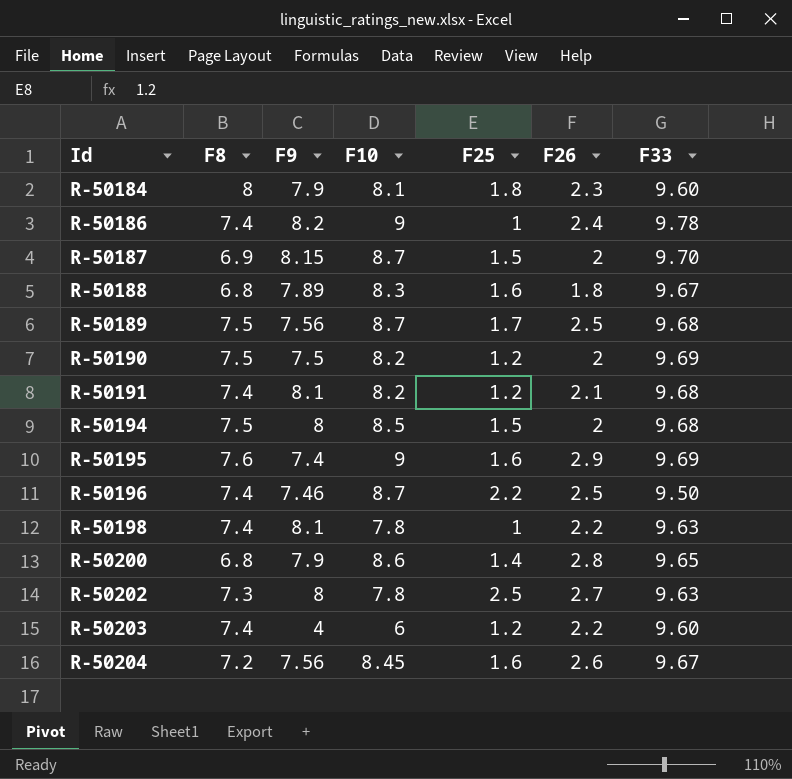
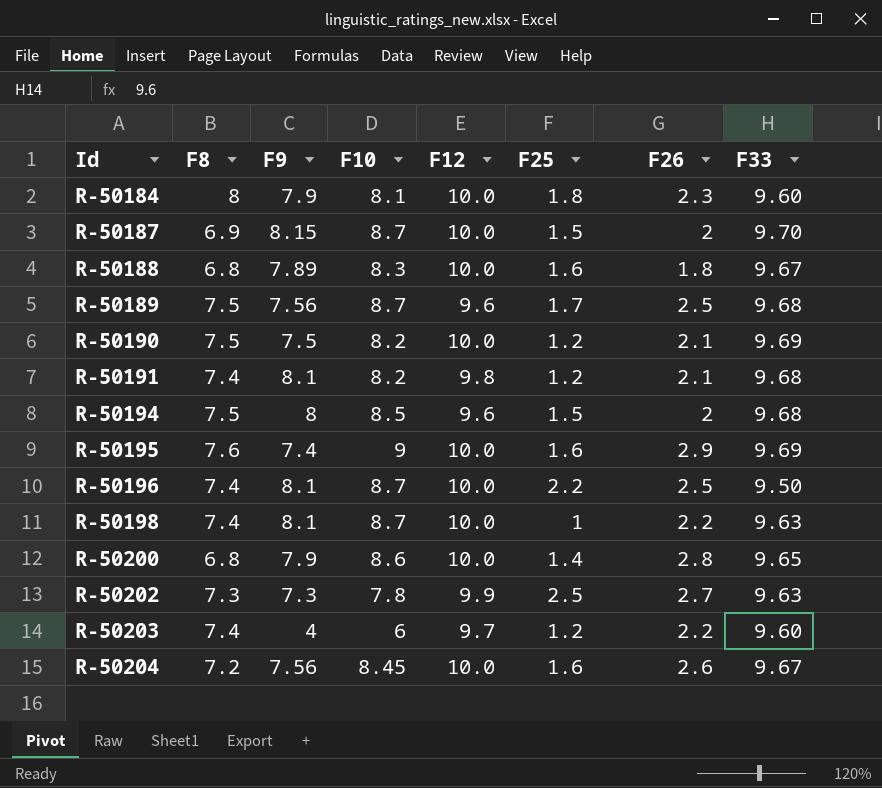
column F12 | position: none -> 5
row R-50186: 7.4 | 8.2 | 9 | 1 | 2.4 | 9.78 -> none
R-50190 | F26: 2 -> 2.1
R-50196 | F9: 7.46 -> 8.1
R-50198 | F10: 7.8 -> 8.7
R-50202 | F9: 8 -> 7.3

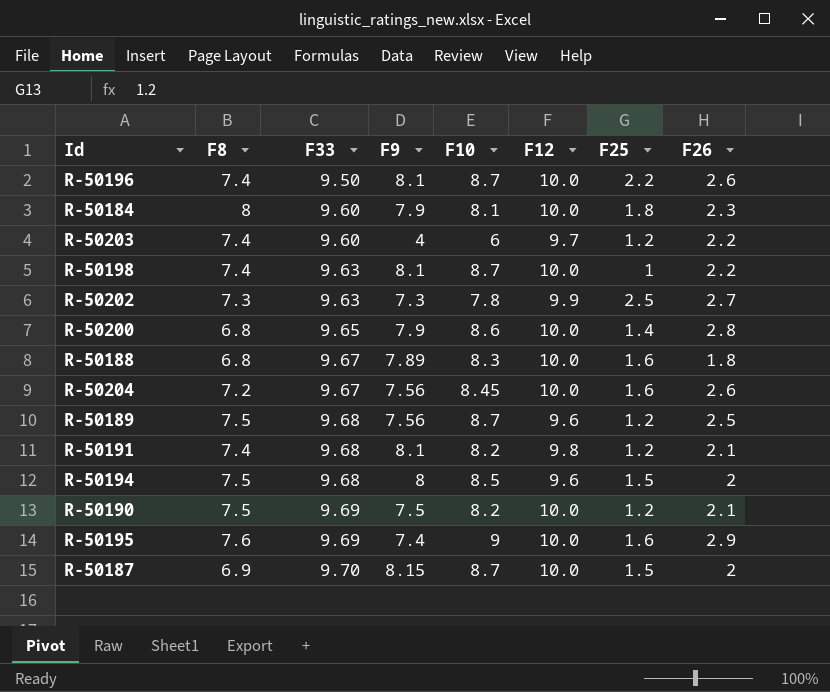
row order: Id ascending -> F33 ascending
column F33 | position: 8 -> 3
R-50196 | F26: 2.5 -> 2.6
R-50189 | F25: 1.7 -> 1.2

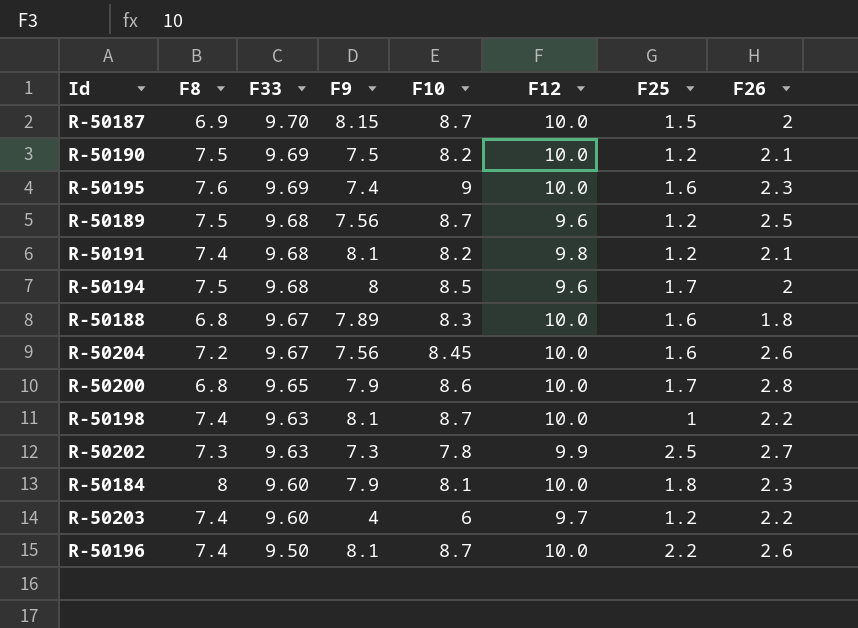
row order: F33 ascending -> F33 descending
R-50195 | F26: 2.9 -> 2.3
R-50194 | F25: 1.5 -> 1.7
R-50200 | F25: 1.4 -> 1.7

